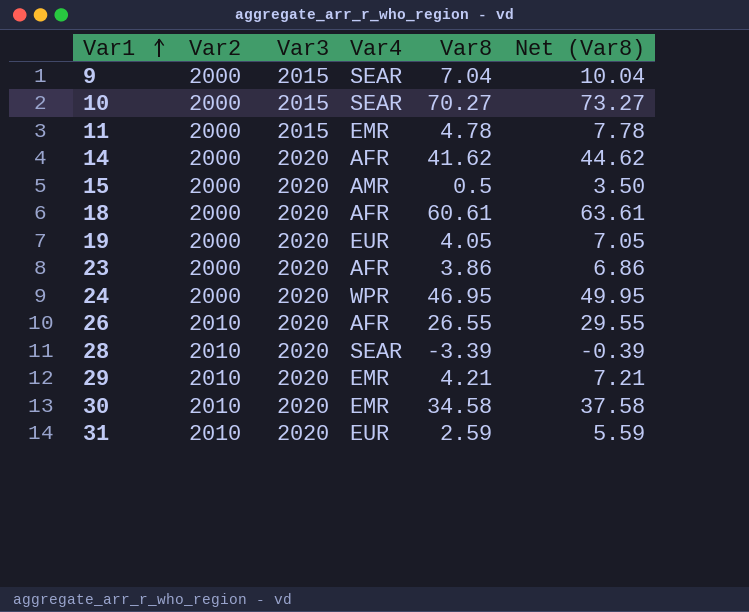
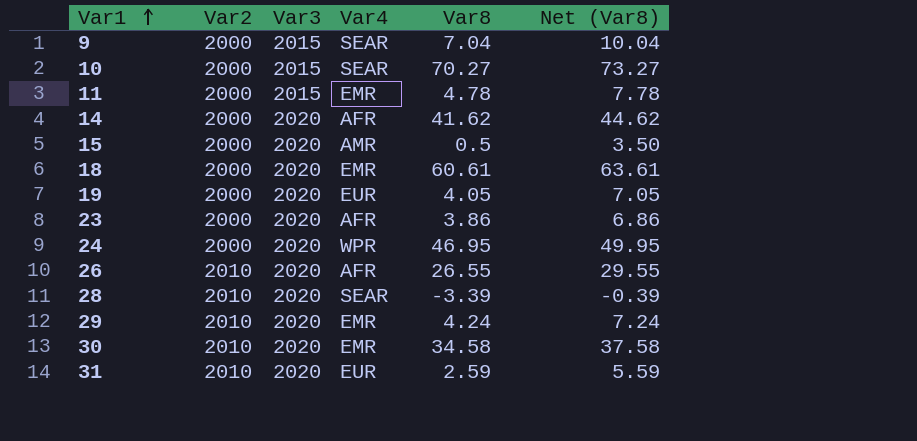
18 | Var4: AFR -> EMR
29 | Var8: 4.21 -> 4.24
29 | Net (Var8): 7.21 -> 7.24

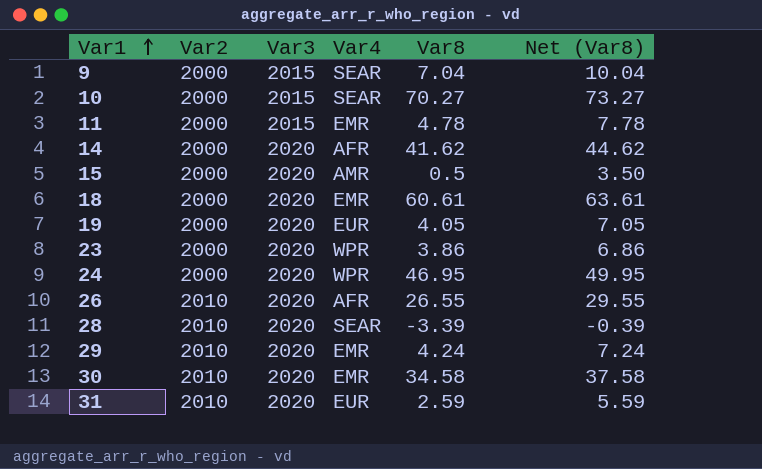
23 | Var4: AFR -> WPR

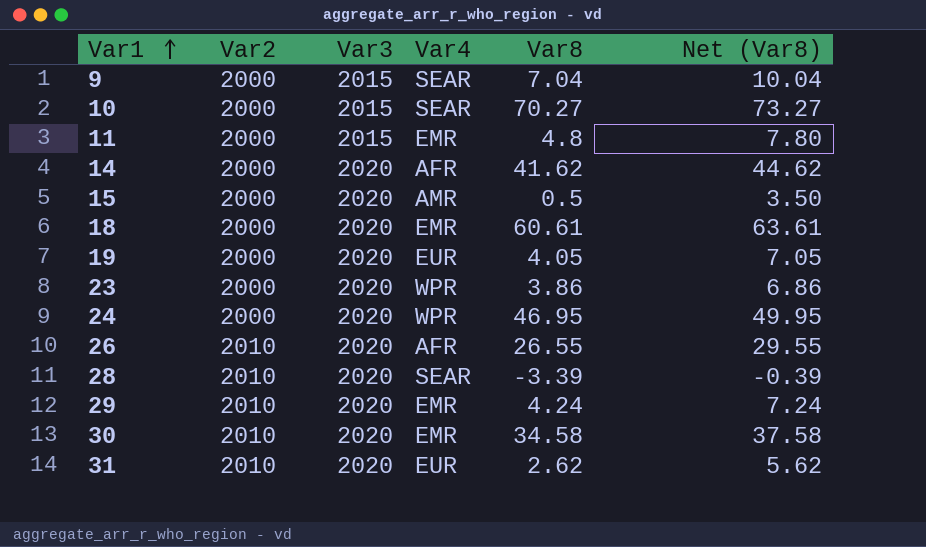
11 | Var8: 4.78 -> 4.8
11 | Net (Var8): 7.78 -> 7.80
31 | Var8: 2.59 -> 2.62
31 | Net (Var8): 5.59 -> 5.62

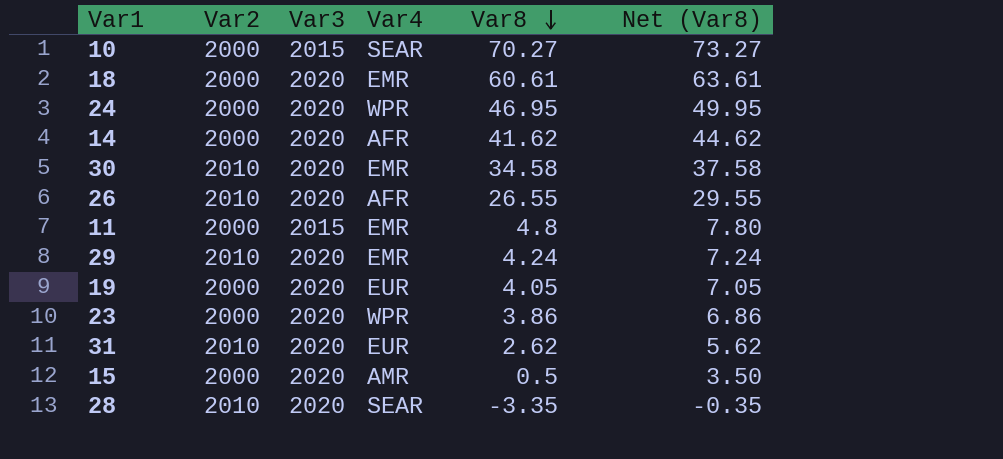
row order: Var1 ascending -> Var8 descending
row 9: 2000 | 2015 | SEAR | 7.04 | 10.04 -> none
28 | Var8: -3.39 -> -3.35
28 | Net (Var8): -0.39 -> -0.35

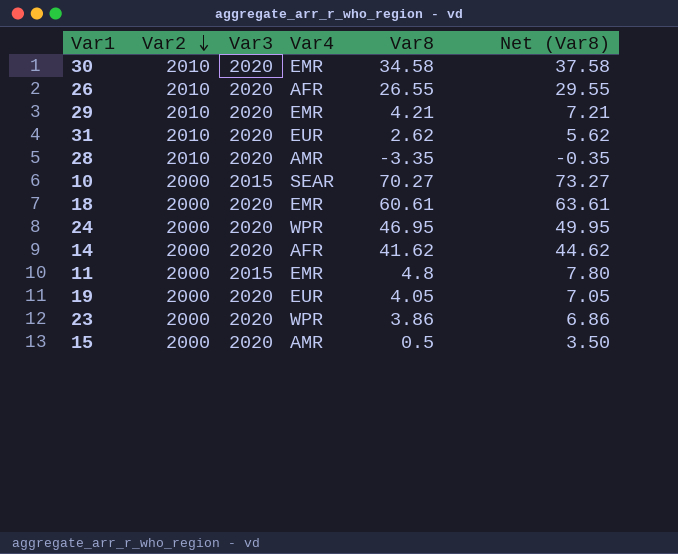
row order: Var8 descending -> Var2 descending
29 | Var8: 4.24 -> 4.21
29 | Net (Var8): 7.24 -> 7.21
28 | Var4: SEAR -> AMR

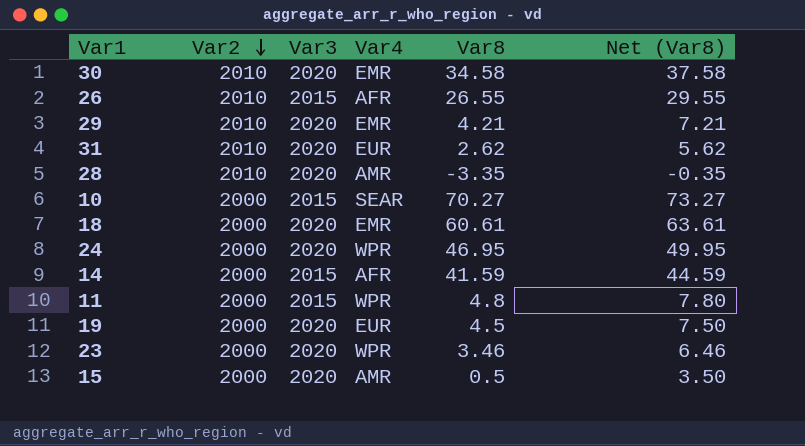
26 | Var3: 2020 -> 2015
14 | Var3: 2020 -> 2015
14 | Var8: 41.62 -> 41.59
14 | Net (Var8): 44.62 -> 44.59
11 | Var4: EMR -> WPR
19 | Var8: 4.05 -> 4.5
19 | Net (Var8): 7.05 -> 7.50
23 | Var8: 3.86 -> 3.46
23 | Net (Var8): 6.86 -> 6.46

